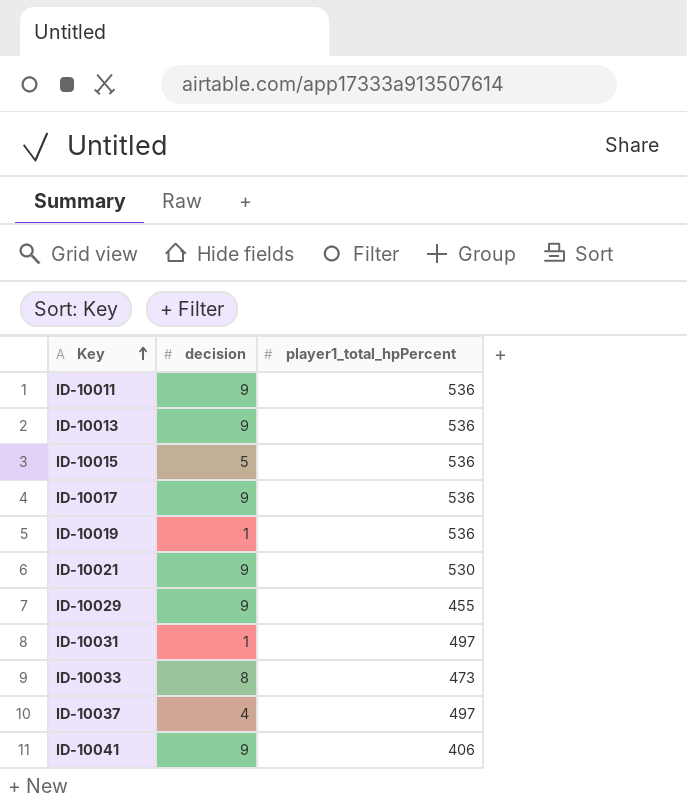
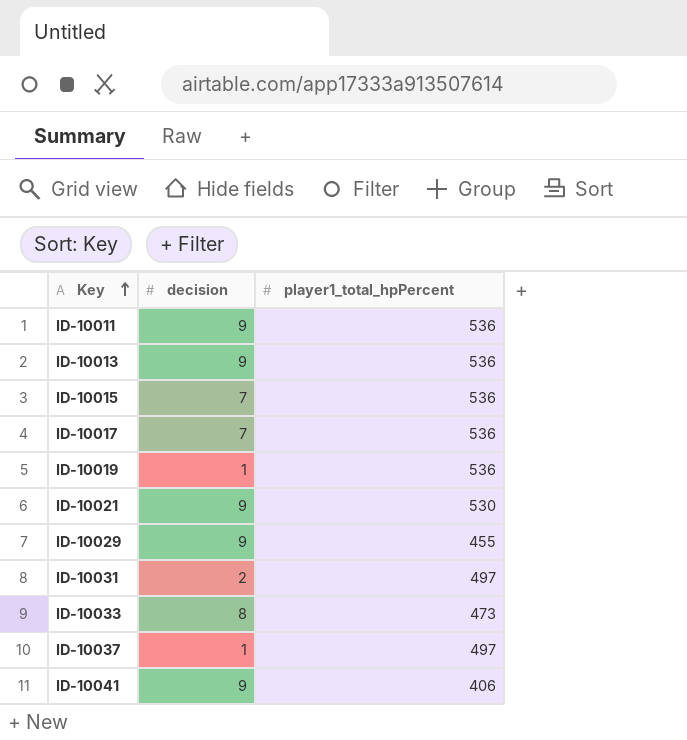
ID-10015 | decision: 5 -> 7
ID-10017 | decision: 9 -> 7
ID-10031 | decision: 1 -> 2
ID-10037 | decision: 4 -> 1

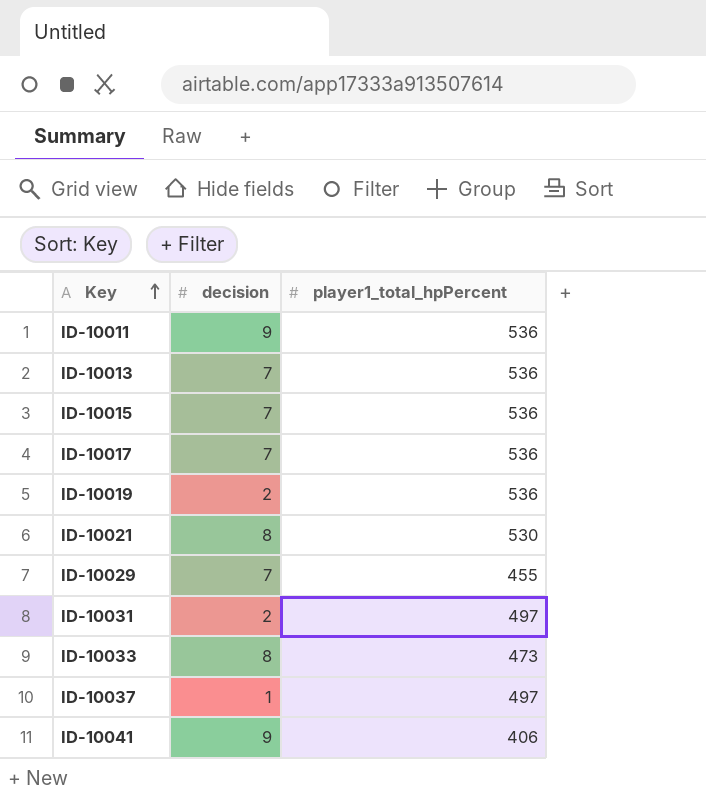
ID-10013 | decision: 9 -> 7
ID-10019 | decision: 1 -> 2
ID-10021 | decision: 9 -> 8
ID-10029 | decision: 9 -> 7

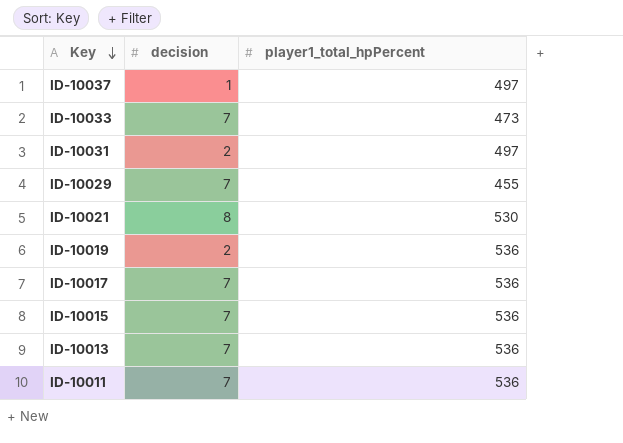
row order: Key ascending -> Key descending
row ID-10041: 9 | 406 -> none
ID-10033 | decision: 8 -> 7
ID-10011 | decision: 9 -> 7

